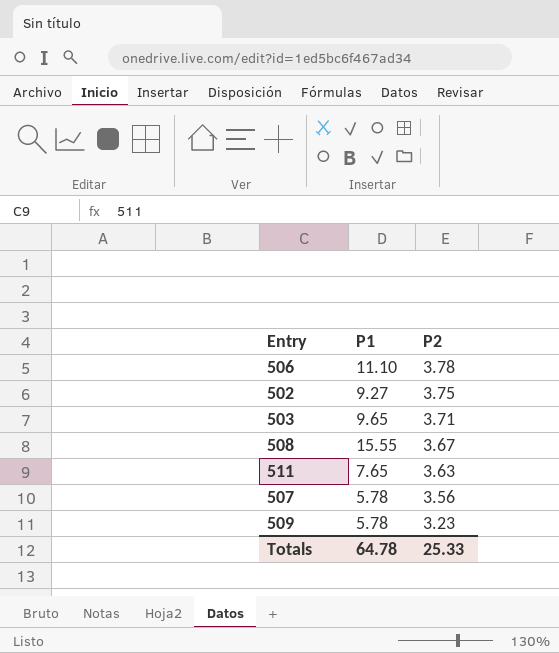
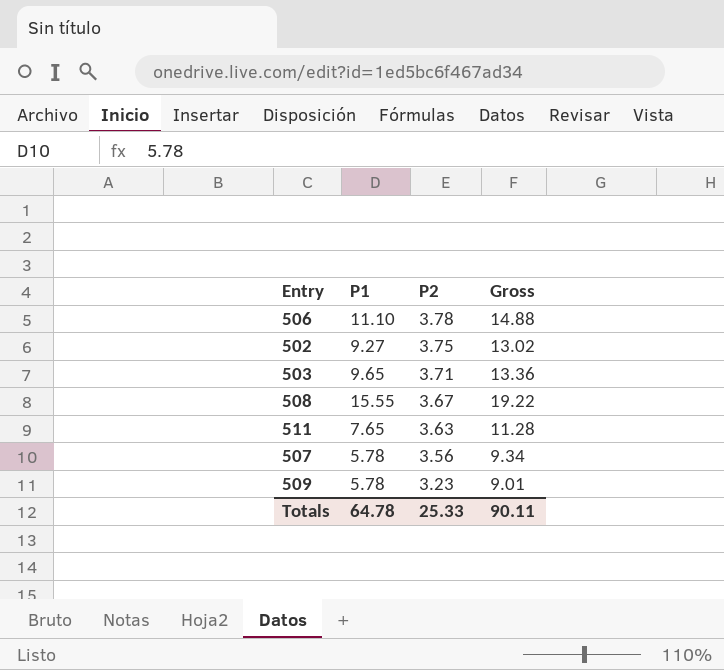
column Gross | formula: none -> [P1] + [P2]

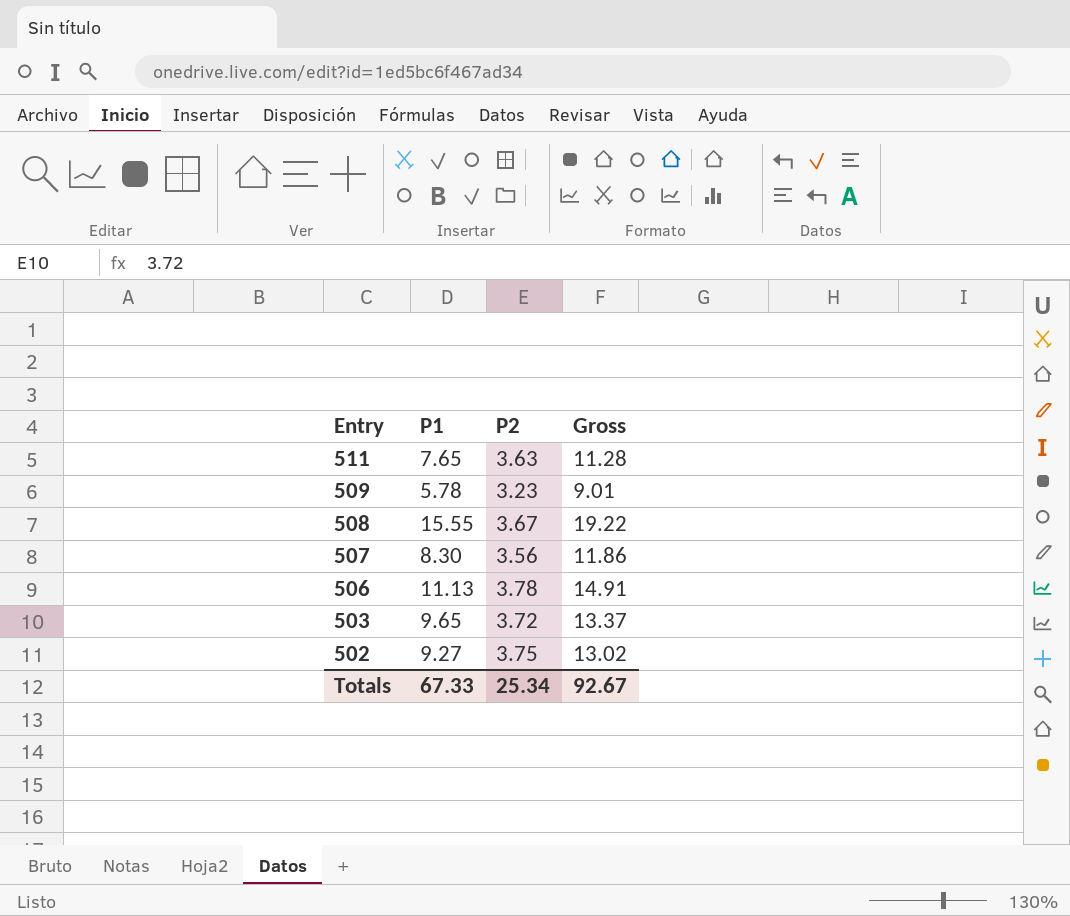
row order: P2 descending -> Entry descending
507 | P1: 5.78 -> 8.30
507 | Gross: 9.34 -> 11.86
506 | P1: 11.10 -> 11.13
506 | Gross: 14.88 -> 14.91
503 | P2: 3.71 -> 3.72
503 | Gross: 13.36 -> 13.37
Totals | P1: 64.78 -> 67.33
Totals | P2: 25.33 -> 25.34
Totals | Gross: 90.11 -> 92.67

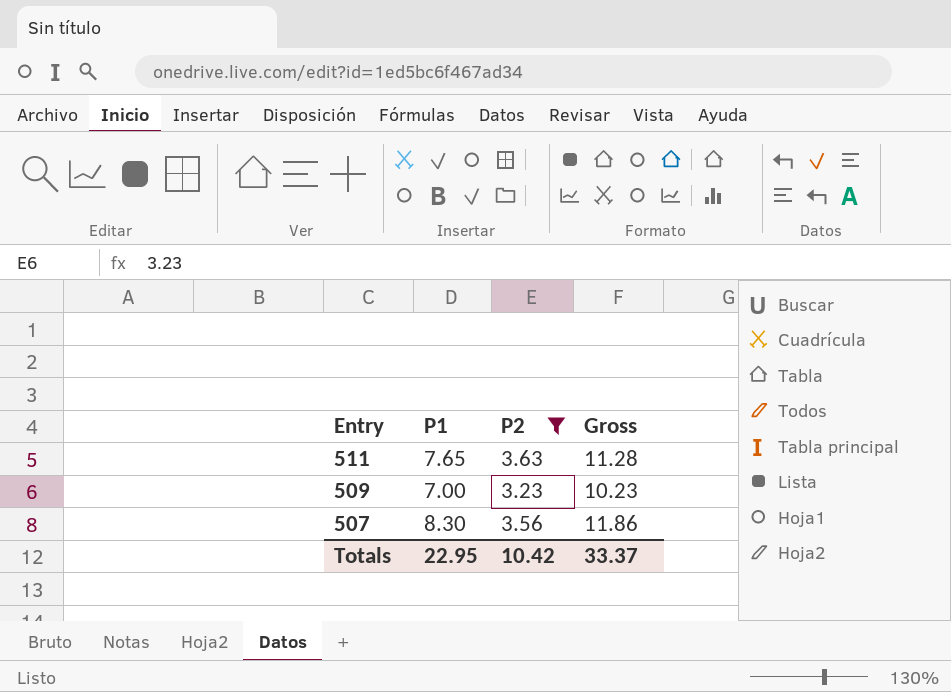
filter: none -> P2 <= 3.63
509 | P1: 5.78 -> 7.00
509 | Gross: 9.01 -> 10.23
Totals | P1: 67.33 -> 22.95
Totals | P2: 25.34 -> 10.42
Totals | Gross: 92.67 -> 33.37

